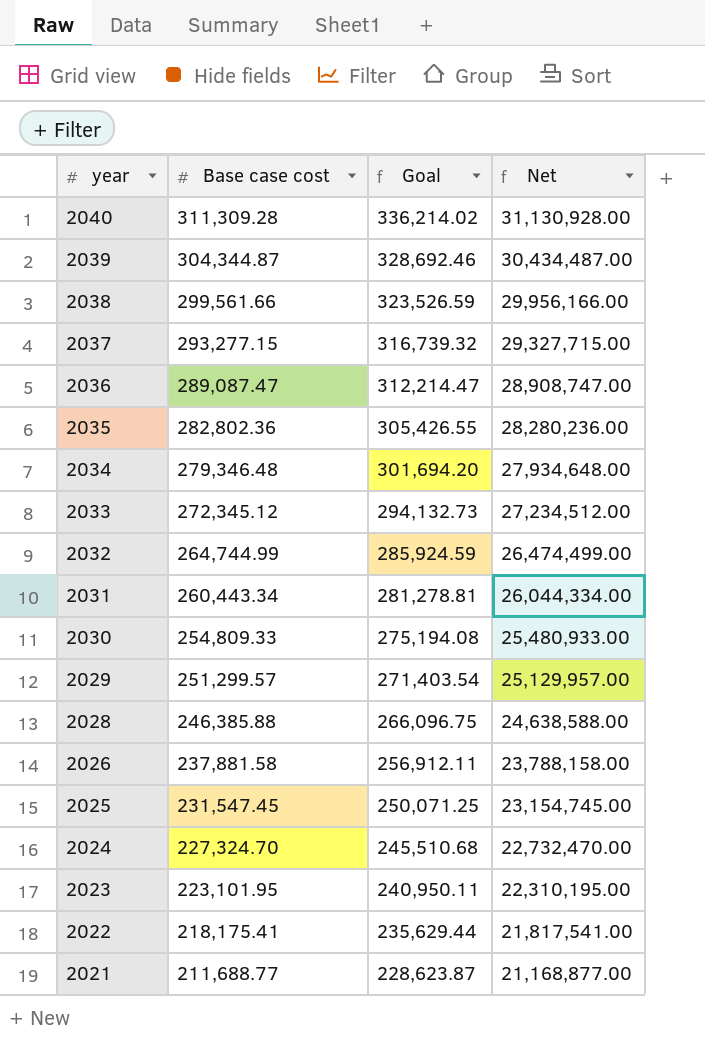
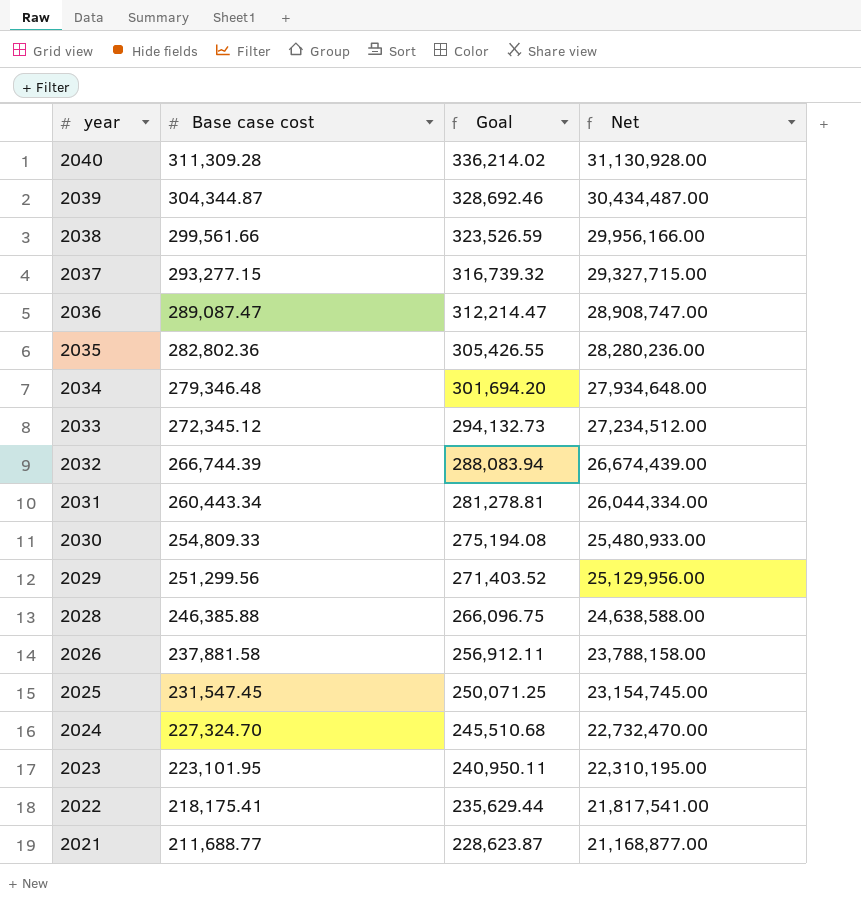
2032 | Base case cost: 264,744.99 -> 266,744.39
2032 | Goal: 285,924.59 -> 288,083.94
2032 | Net: 26,474,499.00 -> 26,674,439.00
2029 | Base case cost: 251,299.57 -> 251,299.56
2029 | Goal: 271,403.54 -> 271,403.52
2029 | Net: 25,129,957.00 -> 25,129,956.00

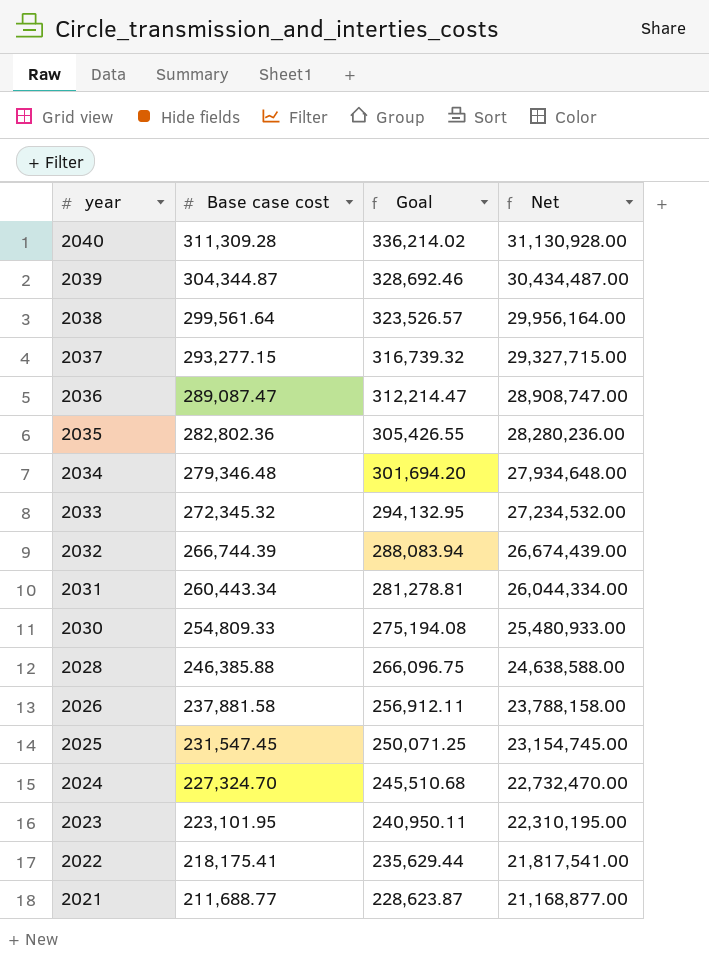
row 2029: 251,299.56 | 271,403.52 | 25,129,956.00 -> none
2038 | Base case cost: 299,561.66 -> 299,561.64
2038 | Goal: 323,526.59 -> 323,526.57
2038 | Net: 29,956,166.00 -> 29,956,164.00
2033 | Base case cost: 272,345.12 -> 272,345.32
2033 | Goal: 294,132.73 -> 294,132.95
2033 | Net: 27,234,512.00 -> 27,234,532.00

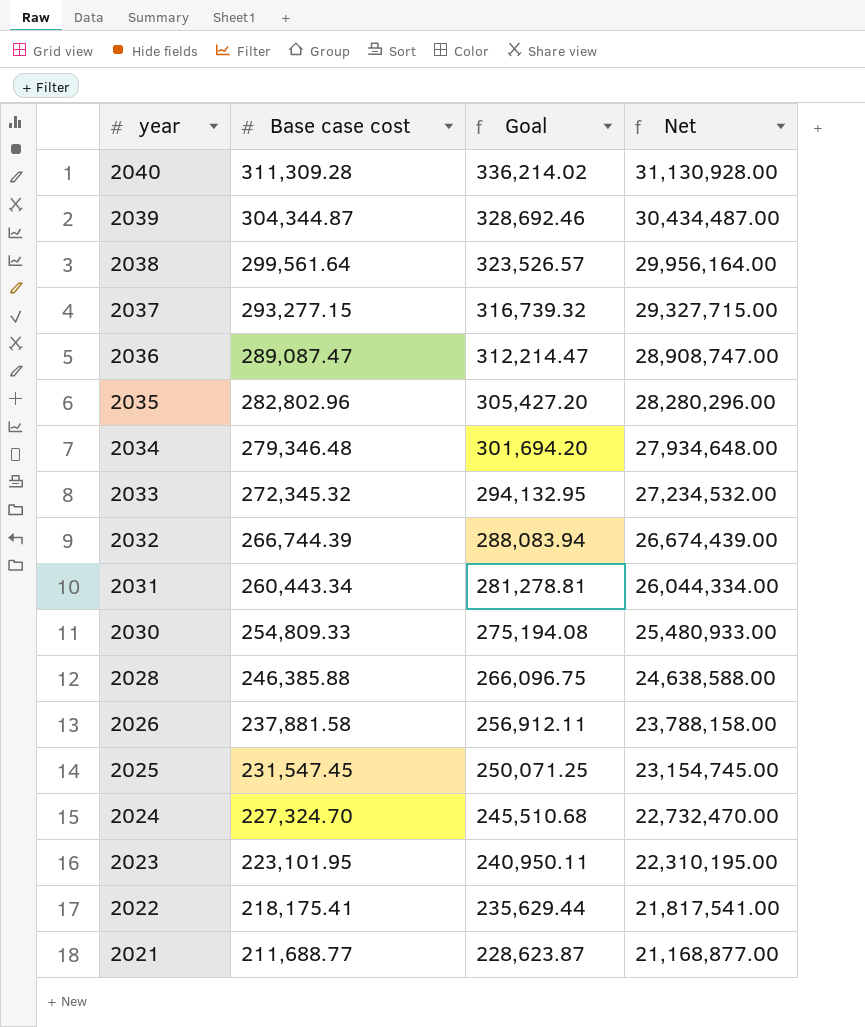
2035 | Base case cost: 282,802.36 -> 282,802.96
2035 | Goal: 305,426.55 -> 305,427.20
2035 | Net: 28,280,236.00 -> 28,280,296.00

